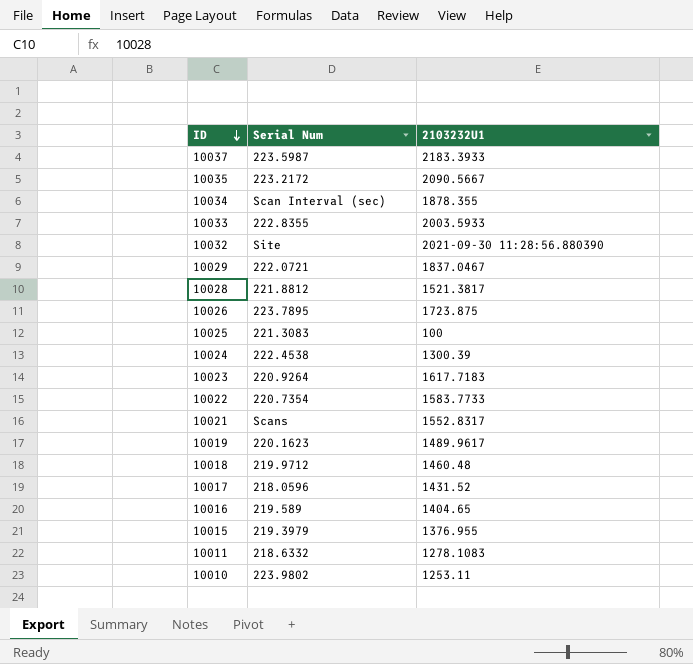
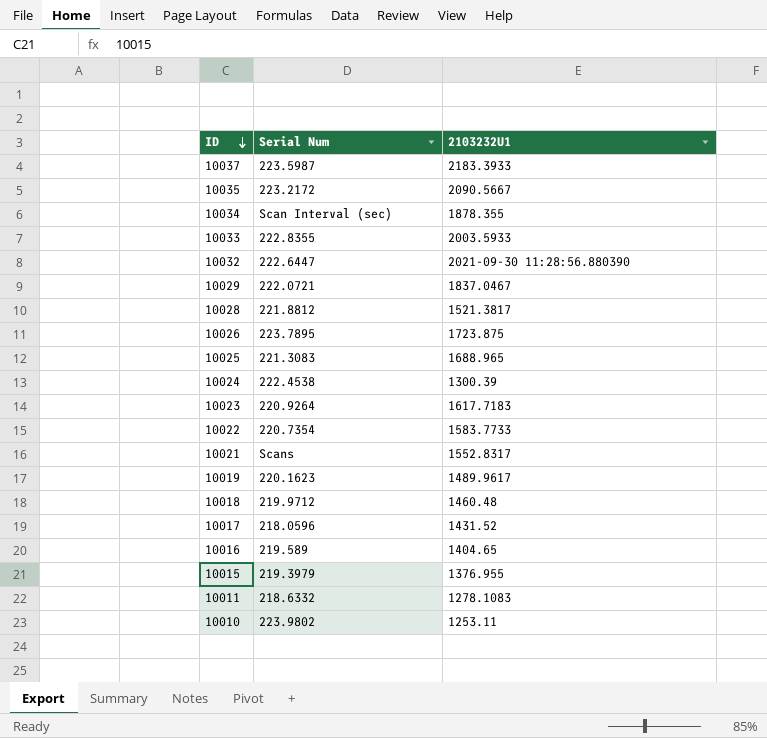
10032 | Serial Num: Site -> 222.6447
10025 | 2103232U1: 100 -> 1688.965

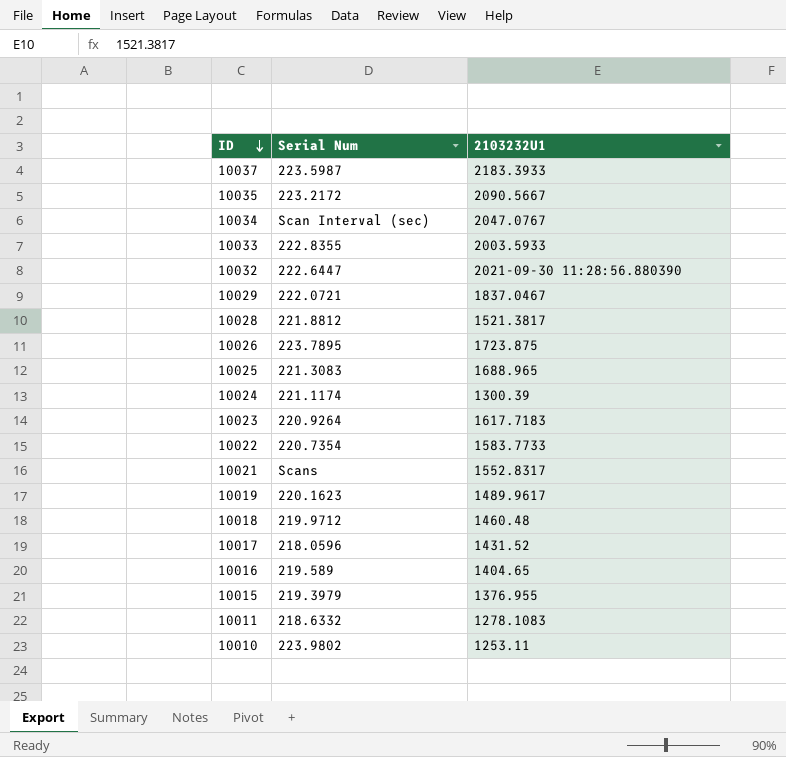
10034 | 2103232U1: 1878.355 -> 2047.0767
10024 | Serial Num: 222.4538 -> 221.1174

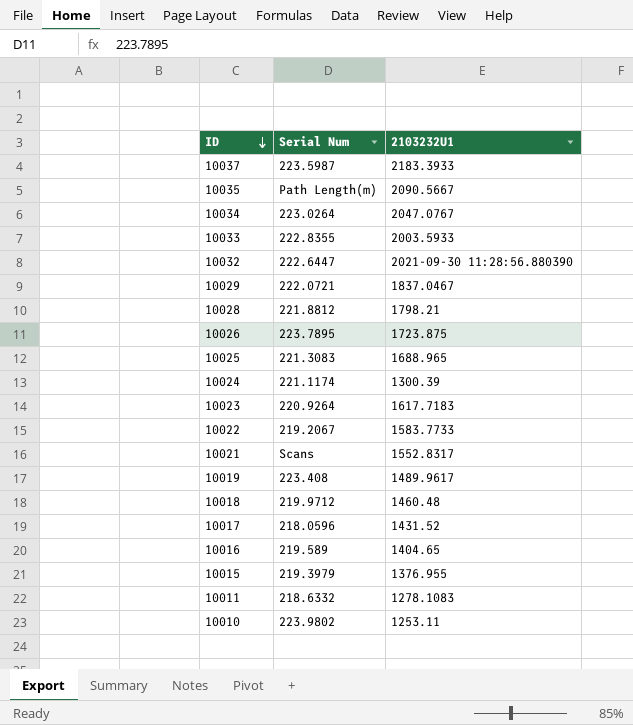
10035 | Serial Num: 223.2172 -> Path Length(m)
10034 | Serial Num: Scan Interval (sec) -> 223.0264
10028 | 2103232U1: 1521.3817 -> 1798.21
10022 | Serial Num: 220.7354 -> 219.2067
10019 | Serial Num: 220.1623 -> 223.408

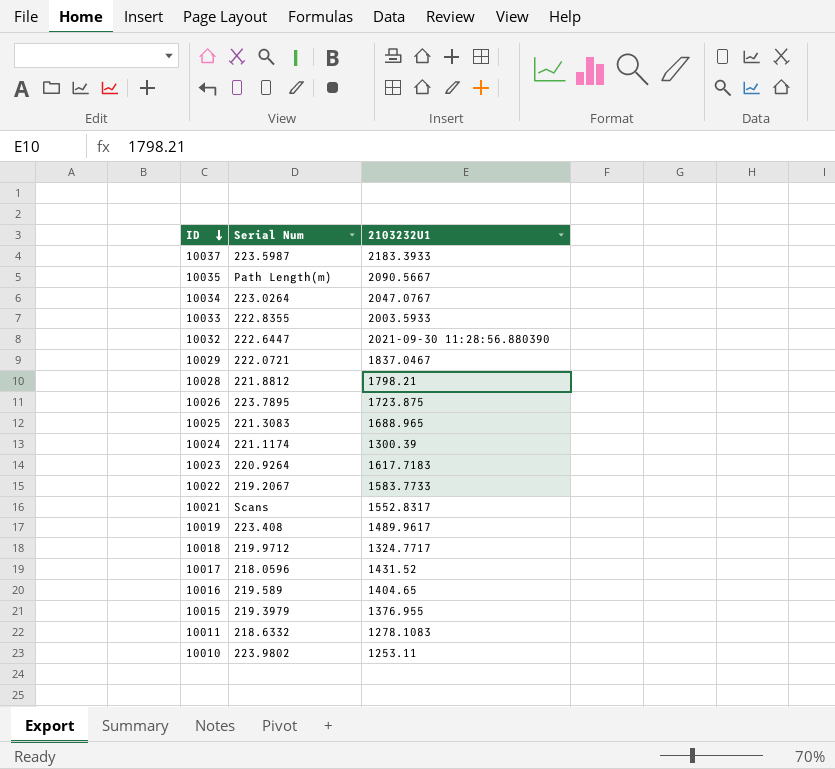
10018 | 2103232U1: 1460.48 -> 1324.7717

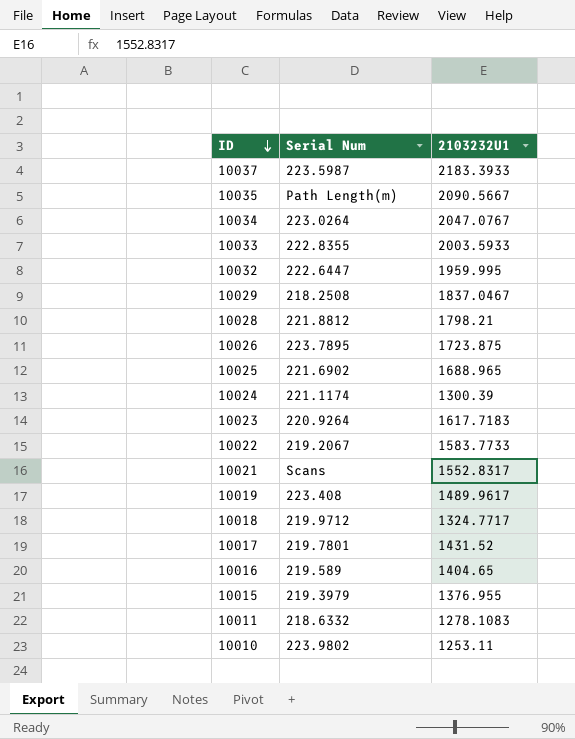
10032 | 2103232U1: 2021-09-30 11:28:56.880390 -> 1959.995
10029 | Serial Num: 222.0721 -> 218.2508
10025 | Serial Num: 221.3083 -> 221.6902
10017 | Serial Num: 218.0596 -> 219.7801

